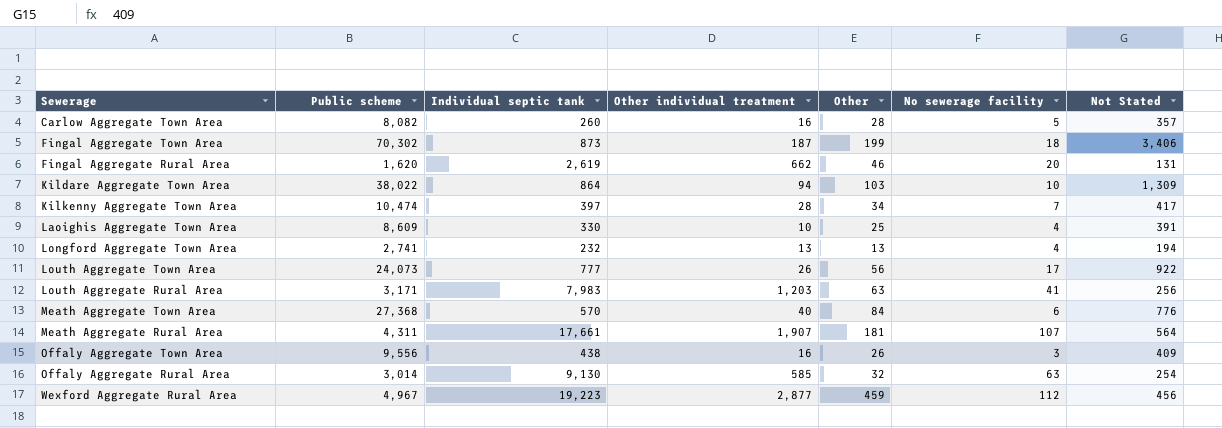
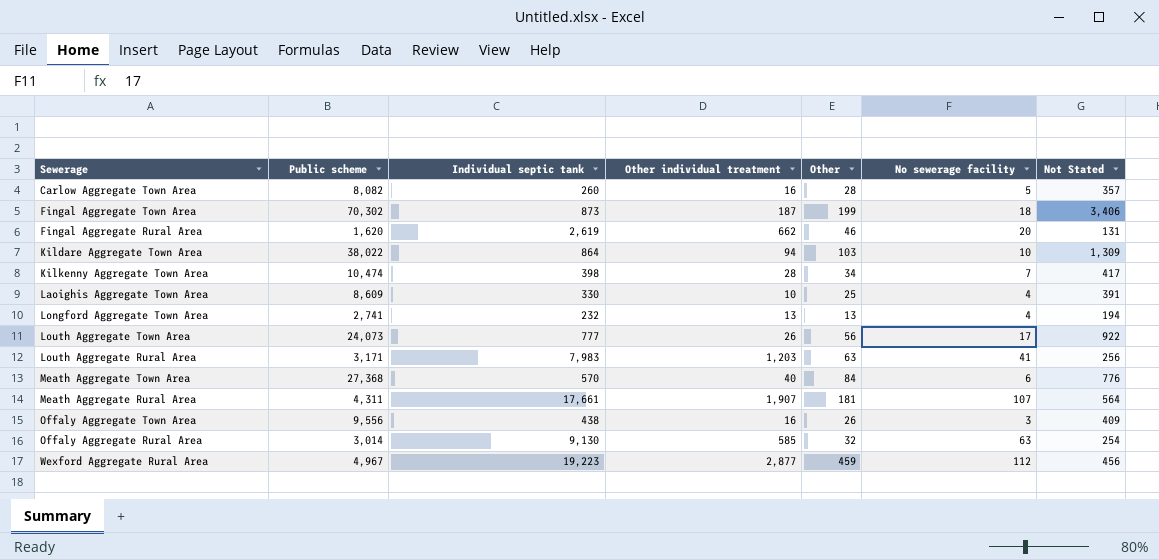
Kilkenny Aggregate Town Area | Individual septic tank: 397 -> 398

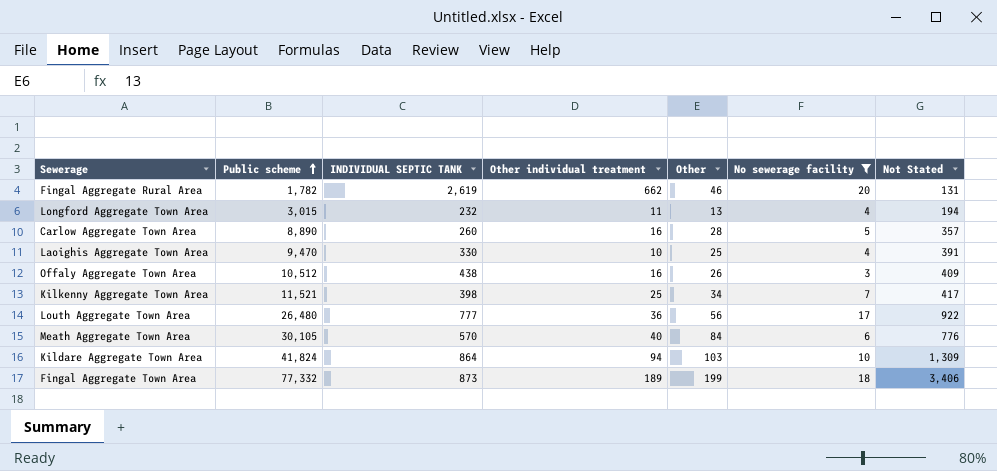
filter: none -> No sewerage facility <= 20
row order: none -> Public scheme ascending
column name: Individual septic tank -> INDIVIDUAL SEPTIC TANK
Fingal Aggregate Rural Area | Public scheme: 1,620 -> 1,782
Longford Aggregate Town Area | Public scheme: 2,741 -> 3,015
Longford Aggregate Town Area | Other individual treatment: 13 -> 11
Carlow Aggregate Town Area | Public scheme: 8,082 -> 8,890
Laoighis Aggregate Town Area | Public scheme: 8,609 -> 9,470
Offaly Aggregate Town Area | Public scheme: 9,556 -> 10,512
Kilkenny Aggregate Town Area | Public scheme: 10,474 -> 11,521
Kilkenny Aggregate Town Area | Other individual treatment: 28 -> 25
Louth Aggregate Town Area | Public scheme: 24,073 -> 26,480
Louth Aggregate Town Area | Other individual treatment: 26 -> 36
Meath Aggregate Town Area | Public scheme: 27,368 -> 30,105
Kildare Aggregate Town Area | Public scheme: 38,022 -> 41,824
Fingal Aggregate Town Area | Public scheme: 70,302 -> 77,332
Fingal Aggregate Town Area | Other individual treatment: 187 -> 189

